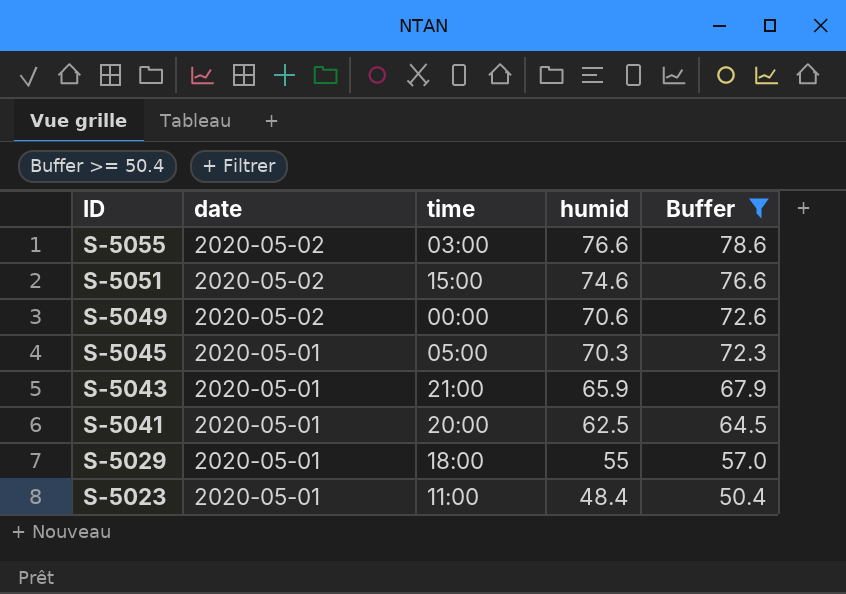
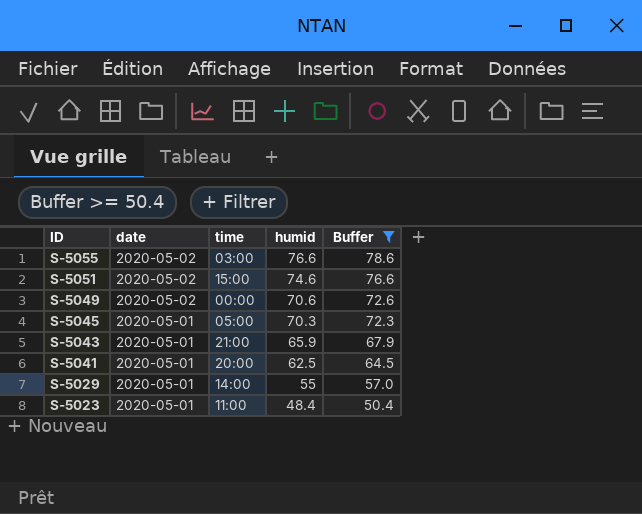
S-5029 | time: 18:00 -> 14:00

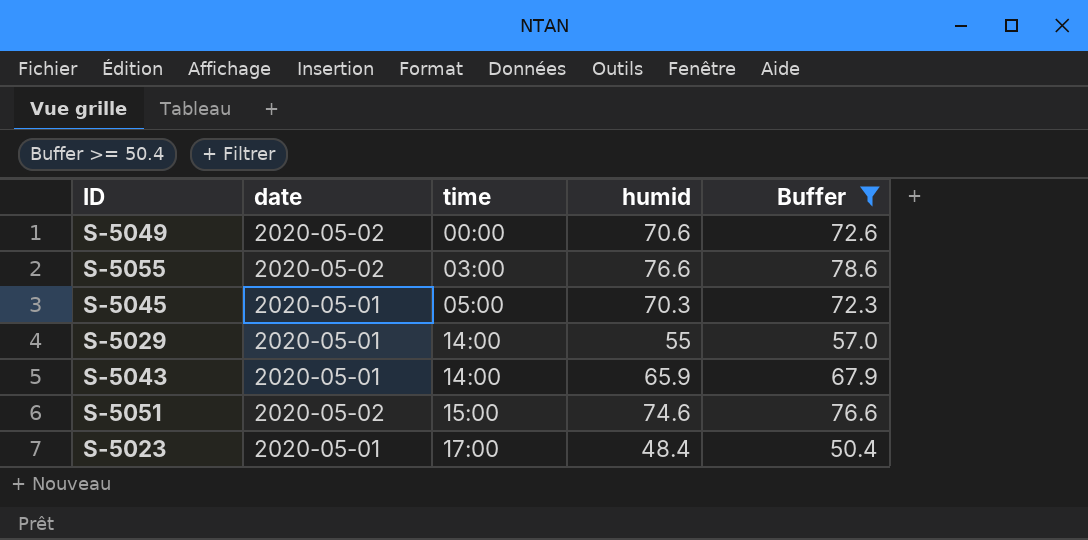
row order: ID descending -> time ascending
row S-5041: 2020-05-01 | 20:00 | 62.5 | 64.5 -> none
S-5043 | time: 21:00 -> 14:00
S-5023 | time: 11:00 -> 17:00

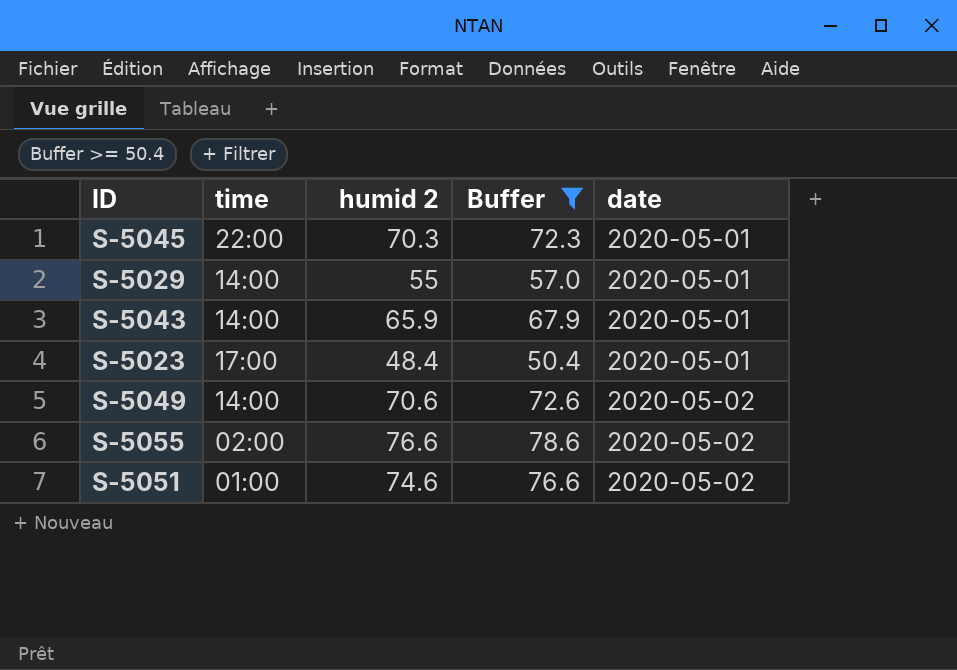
row order: time ascending -> date ascending
column name: humid -> humid 2
column date | position: 2 -> 5
S-5045 | time: 05:00 -> 22:00
S-5049 | time: 00:00 -> 14:00
S-5055 | time: 03:00 -> 02:00
S-5051 | time: 15:00 -> 01:00

